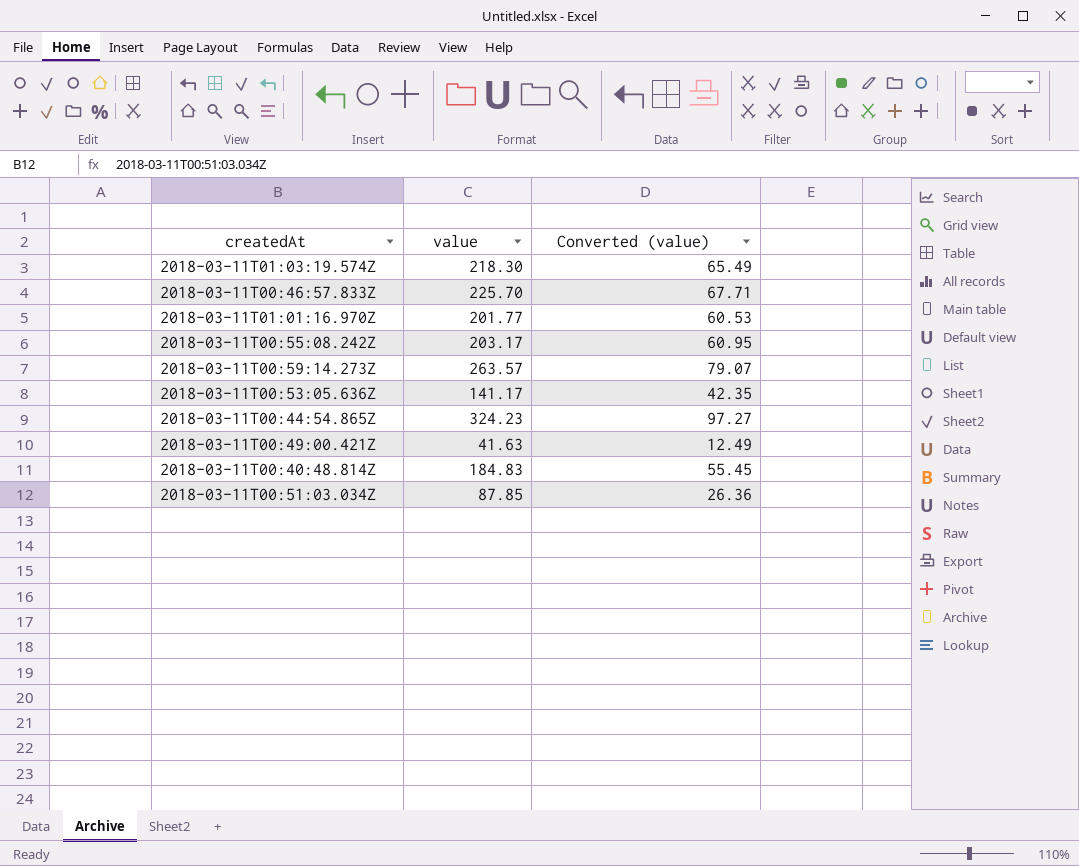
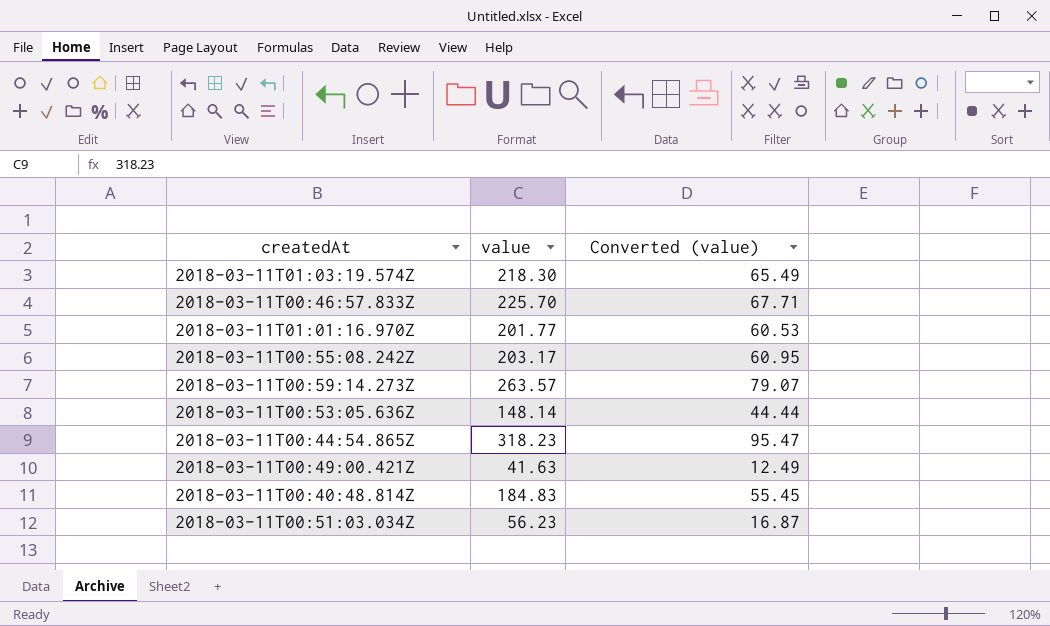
2018-03-11T00:53:05.636Z | value: 141.17 -> 148.14
2018-03-11T00:53:05.636Z | Converted (value): 42.35 -> 44.44
2018-03-11T00:44:54.865Z | value: 324.23 -> 318.23
2018-03-11T00:44:54.865Z | Converted (value): 97.27 -> 95.47
2018-03-11T00:51:03.034Z | value: 87.85 -> 56.23
2018-03-11T00:51:03.034Z | Converted (value): 26.36 -> 16.87

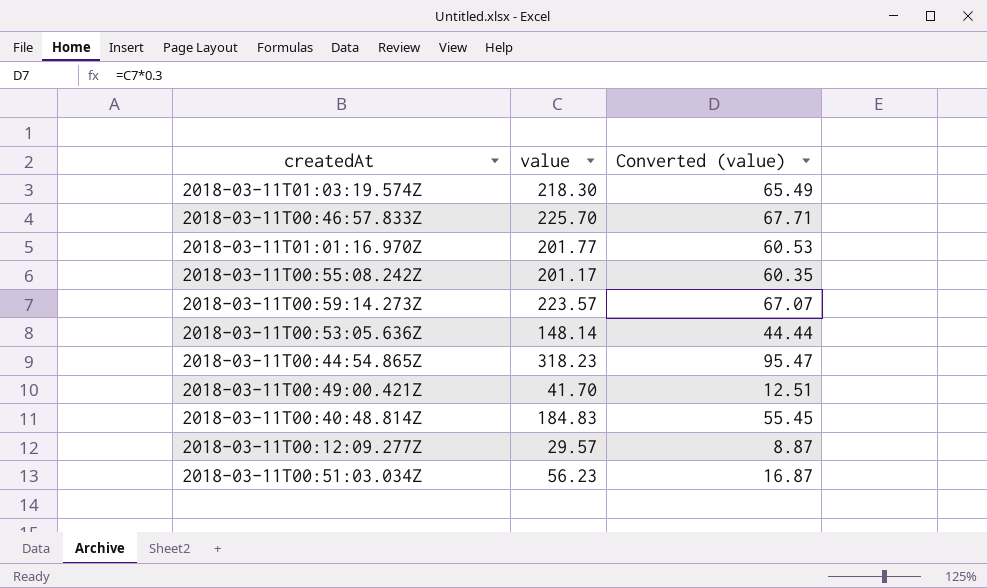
2018-03-11T00:55:08.242Z | value: 203.17 -> 201.17
2018-03-11T00:55:08.242Z | Converted (value): 60.95 -> 60.35
2018-03-11T00:59:14.273Z | value: 263.57 -> 223.57
2018-03-11T00:59:14.273Z | Converted (value): 79.07 -> 67.07
2018-03-11T00:49:00.421Z | value: 41.63 -> 41.70
2018-03-11T00:49:00.421Z | Converted (value): 12.49 -> 12.51
row 2018-03-11T00:12:09.277Z: none -> 29.57 | 8.87

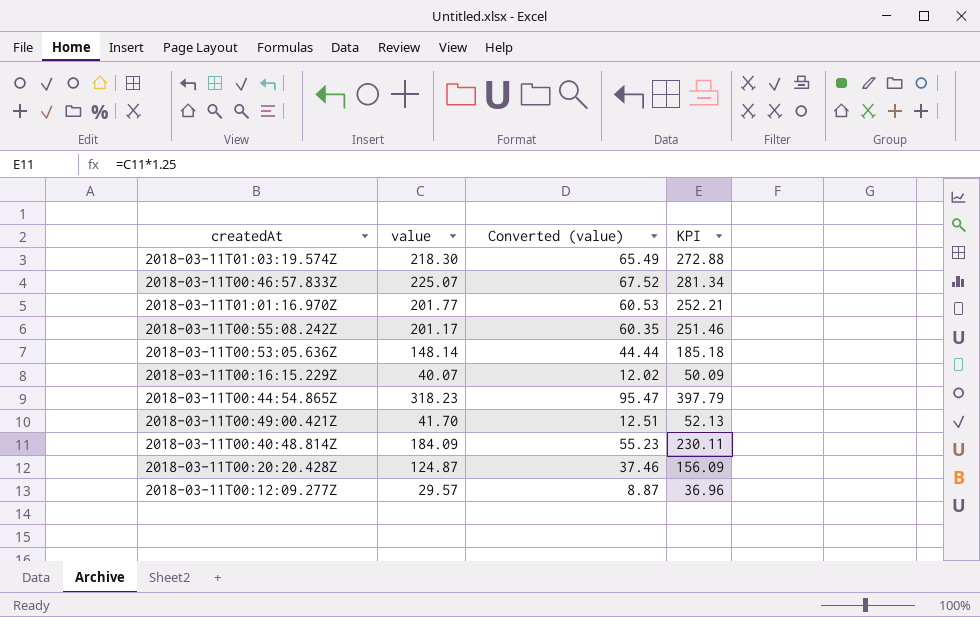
column KPI | formula: none -> [value] * 1.25
row 2018-03-11T00:59:14.273Z: 223.57 | 67.07 -> none
row 2018-03-11T00:51:03.034Z: 56.23 | 16.87 -> none
2018-03-11T00:46:57.833Z | value: 225.70 -> 225.07
2018-03-11T00:46:57.833Z | Converted (value): 67.71 -> 67.52
row 2018-03-11T00:16:15.229Z: none -> 40.07 | 12.02 | 50.09
2018-03-11T00:40:48.814Z | value: 184.83 -> 184.09
2018-03-11T00:40:48.814Z | Converted (value): 55.45 -> 55.23
row 2018-03-11T00:20:20.428Z: none -> 124.87 | 37.46 | 156.09

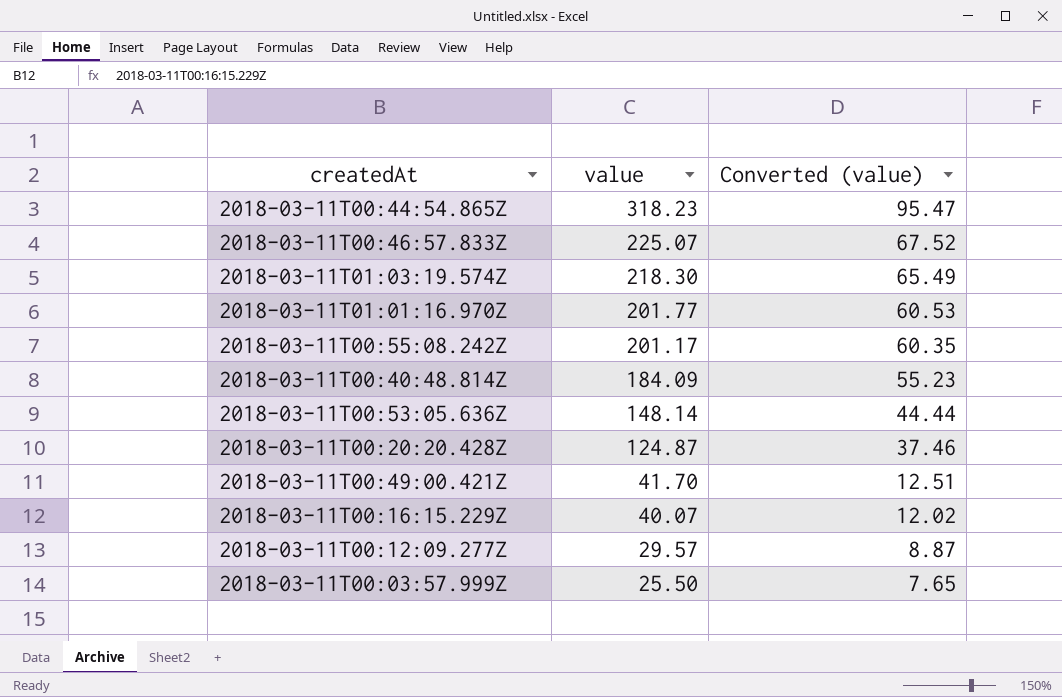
row order: none -> value descending
column KPI | formula: [value] * 1.25 -> none
row 2018-03-11T00:03:57.999Z: none -> 25.50 | 7.65

